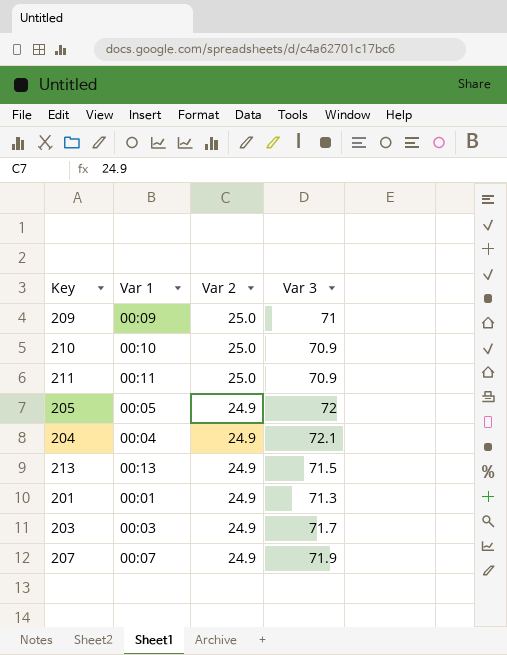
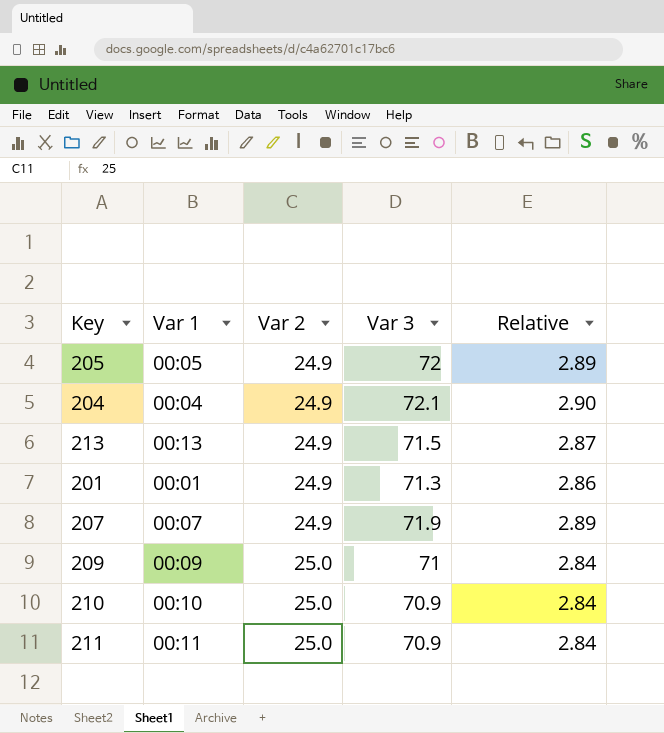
row order: Var 2 descending -> Var 2 ascending
column Relative | formula: none -> [Var 3] / [Var 2]
row 203: 00:03 | 24.9 | 71.7 -> none

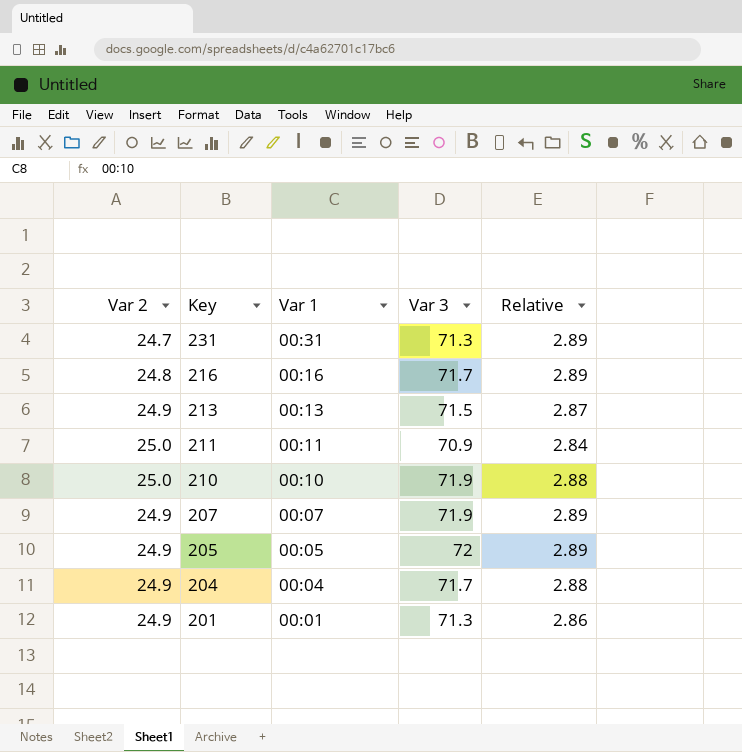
row order: Var 2 ascending -> Key descending
column Var 2 | position: 3 -> 1
row 209: 00:09 | 25.0 | 71 | 2.84 -> none
row 231: none -> 24.7 | 00:31 | 71.3 | 2.89
row 216: none -> 24.8 | 00:16 | 71.7 | 2.89
210 | Var 3: 70.9 -> 71.9
210 | Relative: 2.84 -> 2.88
204 | Var 3: 72.1 -> 71.7
204 | Relative: 2.90 -> 2.88

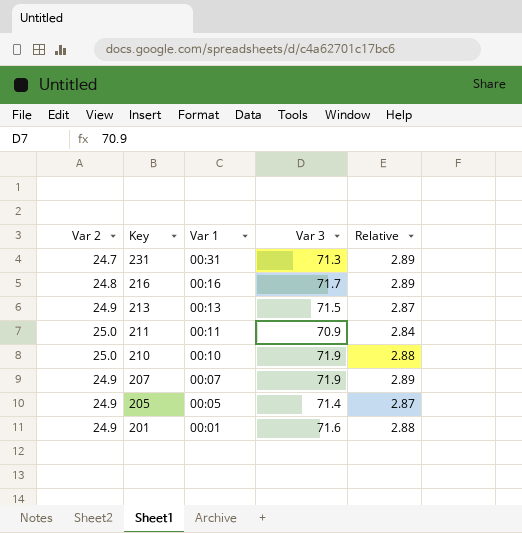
row 204: 24.9 | 00:04 | 71.7 | 2.88 -> none
205 | Var 3: 72 -> 71.4
205 | Relative: 2.89 -> 2.87
201 | Var 3: 71.3 -> 71.6
201 | Relative: 2.86 -> 2.88

